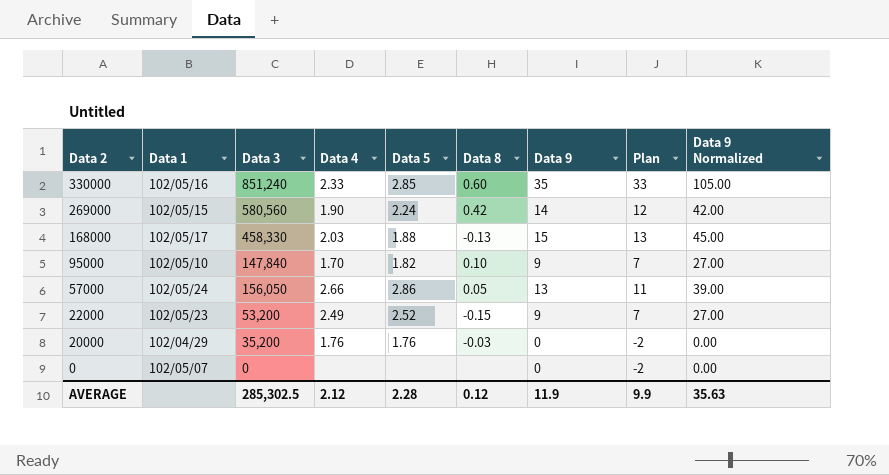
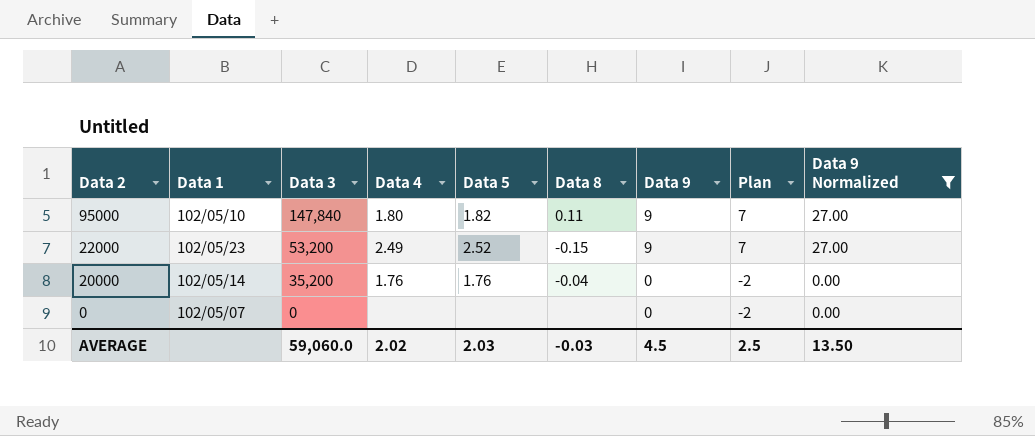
filter: none -> Data 9 Normalized <= 27.00
95000 | Data 4: 1.70 -> 1.80
95000 | Data 8: 0.10 -> 0.11
20000 | Data 1: 102/04/29 -> 102/05/14
20000 | Data 8: -0.03 -> -0.04
AVERAGE | Data 3: 285,302.5 -> 59,060.0
AVERAGE | Data 4: 2.12 -> 2.02
AVERAGE | Data 5: 2.28 -> 2.03
AVERAGE | Data 8: 0.12 -> -0.03
AVERAGE | Data 9: 11.9 -> 4.5
AVERAGE | Plan: 9.9 -> 2.5
AVERAGE | Data 9 Normalized: 35.63 -> 13.50

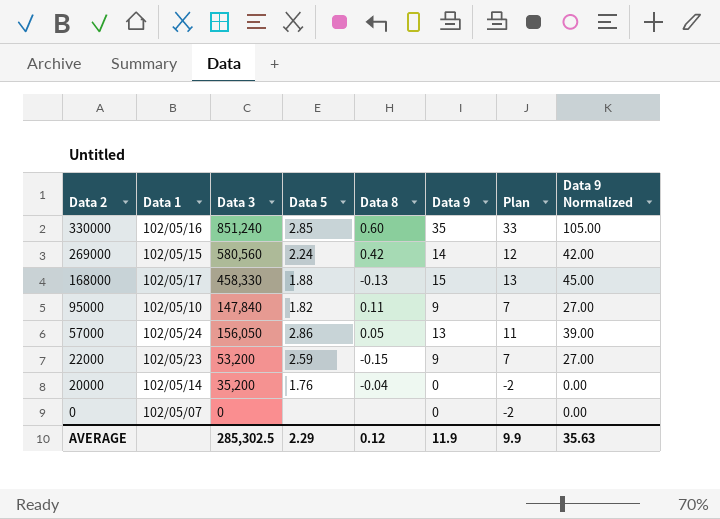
filter: Data 9 Normalized <= 27.00 -> none
column Data 4 | position: 4 -> none
22000 | Data 5: 2.52 -> 2.59
AVERAGE | Data 3: 59,060.0 -> 285,302.5
AVERAGE | Data 5: 2.03 -> 2.29
AVERAGE | Data 8: -0.03 -> 0.12
AVERAGE | Data 9: 4.5 -> 11.9
AVERAGE | Plan: 2.5 -> 9.9
AVERAGE | Data 9 Normalized: 13.50 -> 35.63

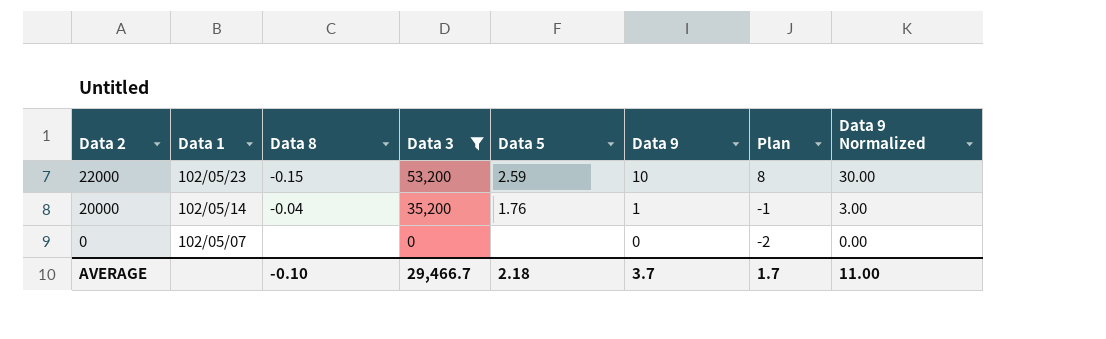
filter: none -> Data 3 <= 53,200
column Data 8 | position: 5 -> 3
22000 | Data 9: 9 -> 10
22000 | Plan: 7 -> 8
22000 | Data 9 Normalized: 27.00 -> 30.00
20000 | Data 9: 0 -> 1
20000 | Plan: -2 -> -1
20000 | Data 9 Normalized: 0.00 -> 3.00
AVERAGE | Data 8: 0.12 -> -0.10
AVERAGE | Data 3: 285,302.5 -> 29,466.7
AVERAGE | Data 5: 2.29 -> 2.18
AVERAGE | Data 9: 11.9 -> 3.7
AVERAGE | Plan: 9.9 -> 1.7
AVERAGE | Data 9 Normalized: 35.63 -> 11.00

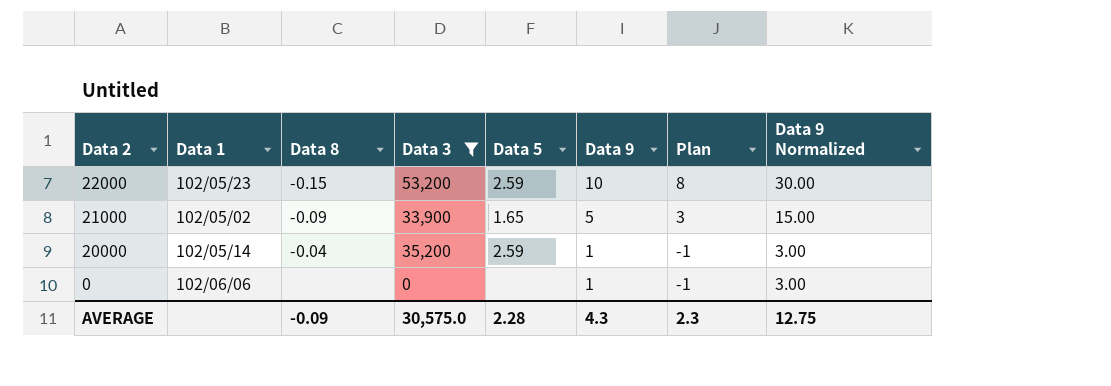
row 21000: none -> 102/05/02 | -0.09 | 33,900 | 1.65 | 5 | 3 | 15.00
20000 | Data 5: 1.76 -> 2.59
0 | Data 1: 102/05/07 -> 102/06/06
0 | Data 9: 0 -> 1
0 | Plan: -2 -> -1
0 | Data 9 Normalized: 0.00 -> 3.00
AVERAGE | Data 8: -0.10 -> -0.09
AVERAGE | Data 3: 29,466.7 -> 30,575.0
AVERAGE | Data 5: 2.18 -> 2.28
AVERAGE | Data 9: 3.7 -> 4.3
AVERAGE | Plan: 1.7 -> 2.3
AVERAGE | Data 9 Normalized: 11.00 -> 12.75

